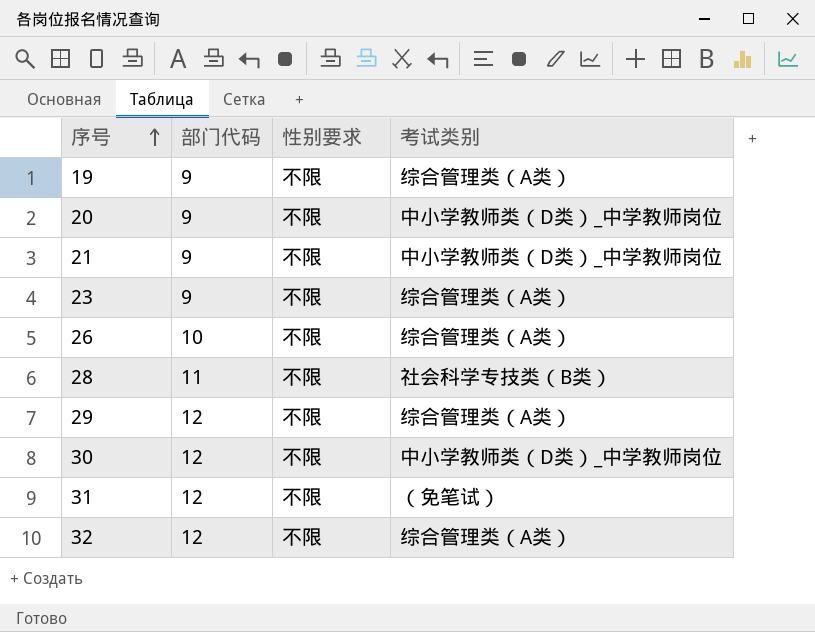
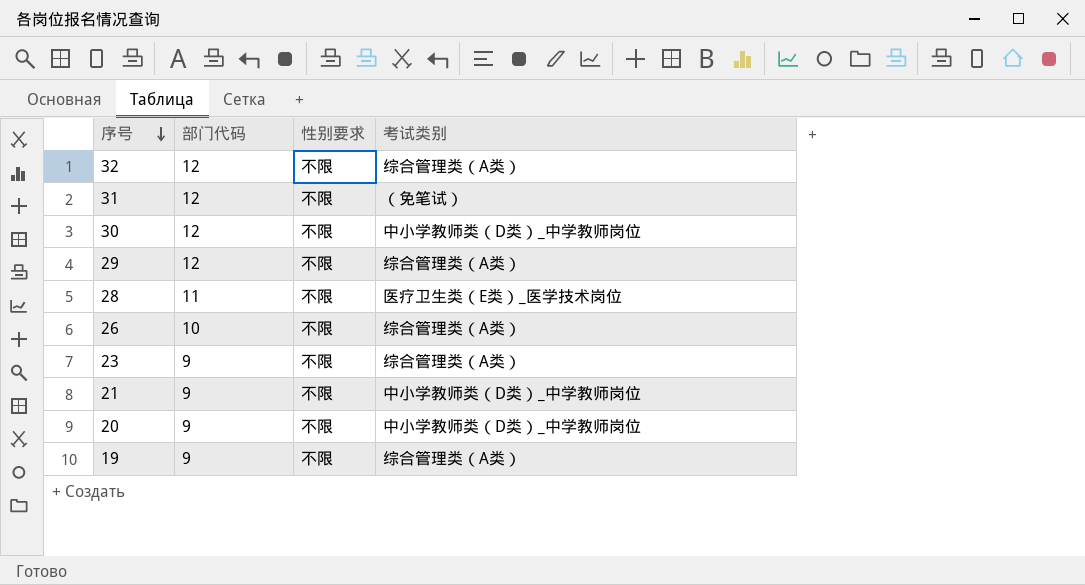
row order: 序号 ascending -> 序号 descending
28 | 考试类别: 社会科学专技类（B类） -> 医疗卫生类（E类）_医学技术岗位

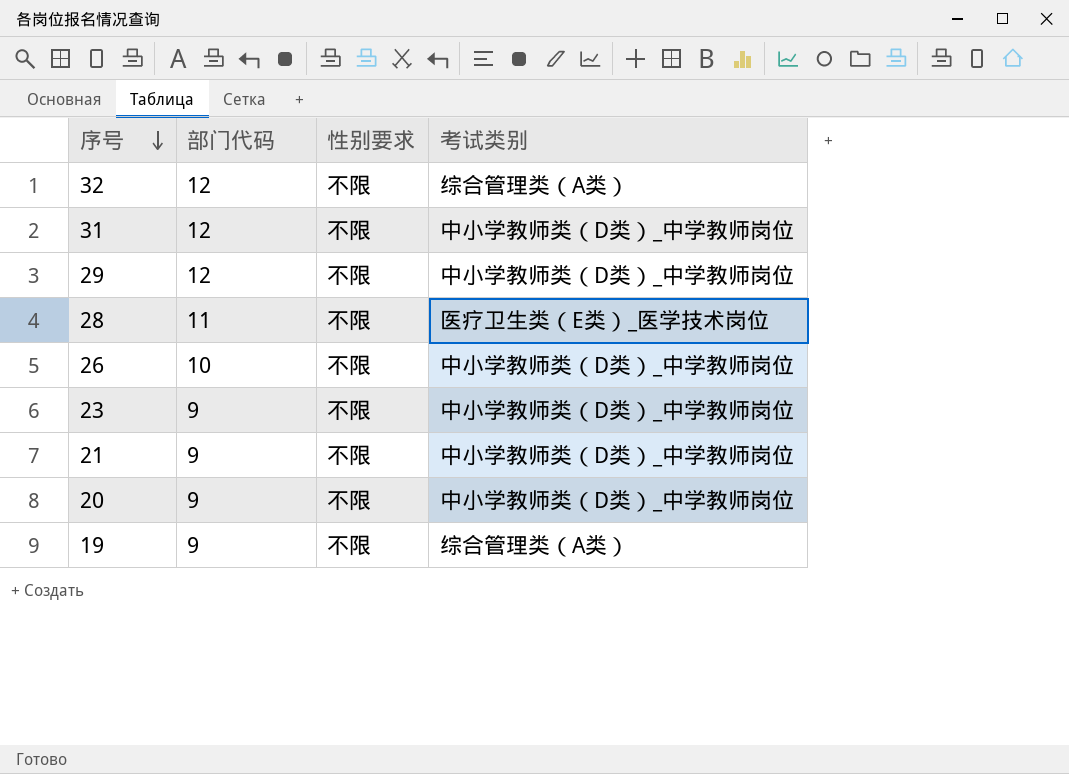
row 30: 12 | 不限 | 中小学教师类（D类）_中学教师岗位 -> none
31 | 考试类别: （免笔试） -> 中小学教师类（D类）_中学教师岗位
29 | 考试类别: 综合管理类（A类） -> 中小学教师类（D类）_中学教师岗位
26 | 考试类别: 综合管理类（A类） -> 中小学教师类（D类）_中学教师岗位
23 | 考试类别: 综合管理类（A类） -> 中小学教师类（D类）_中学教师岗位

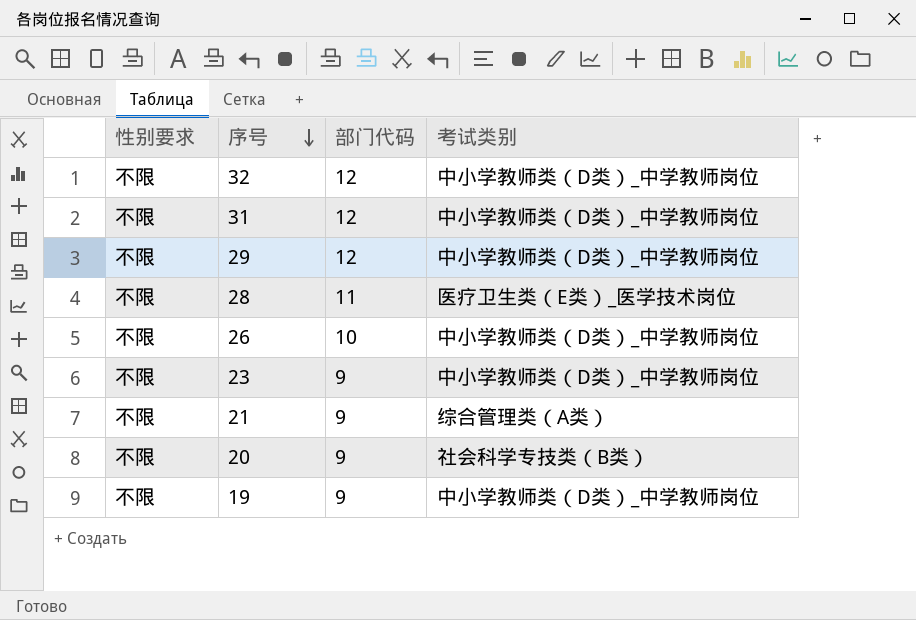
column 性别要求 | position: 3 -> 1
32 | 考试类别: 综合管理类（A类） -> 中小学教师类（D类）_中学教师岗位
21 | 考试类别: 中小学教师类（D类）_中学教师岗位 -> 综合管理类（A类）
20 | 考试类别: 中小学教师类（D类）_中学教师岗位 -> 社会科学专技类（B类）
19 | 考试类别: 综合管理类（A类） -> 中小学教师类（D类）_中学教师岗位

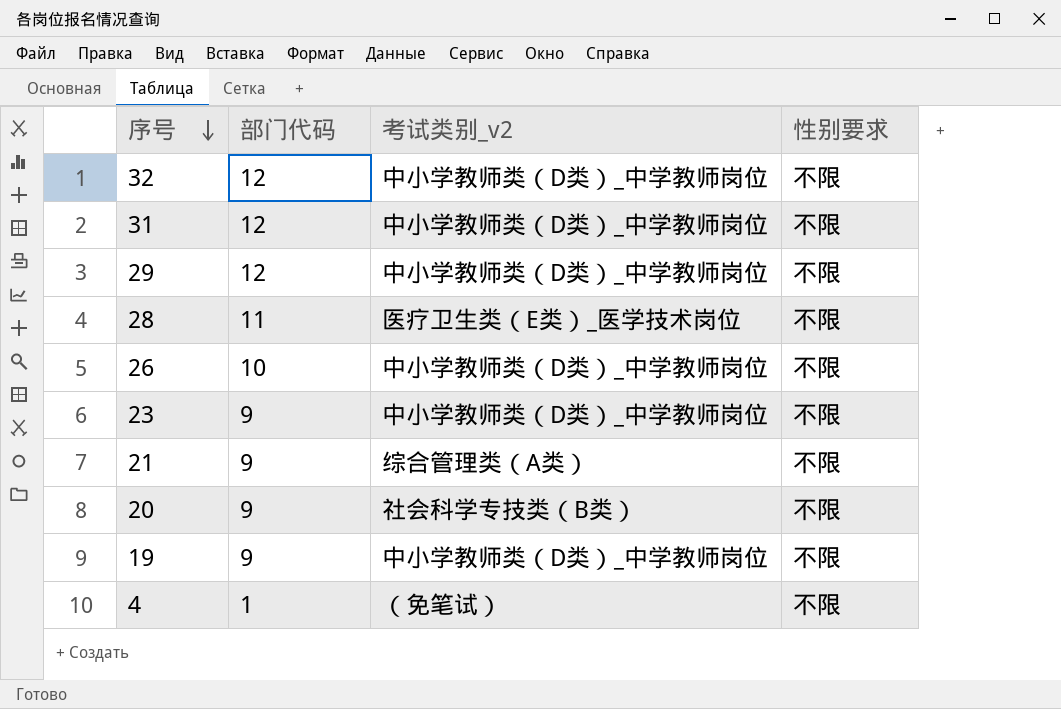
column name: 考试类别 -> 考试类别_v2
column 性别要求 | position: 1 -> 4
row 4: none -> 1 | （免笔试） | 不限

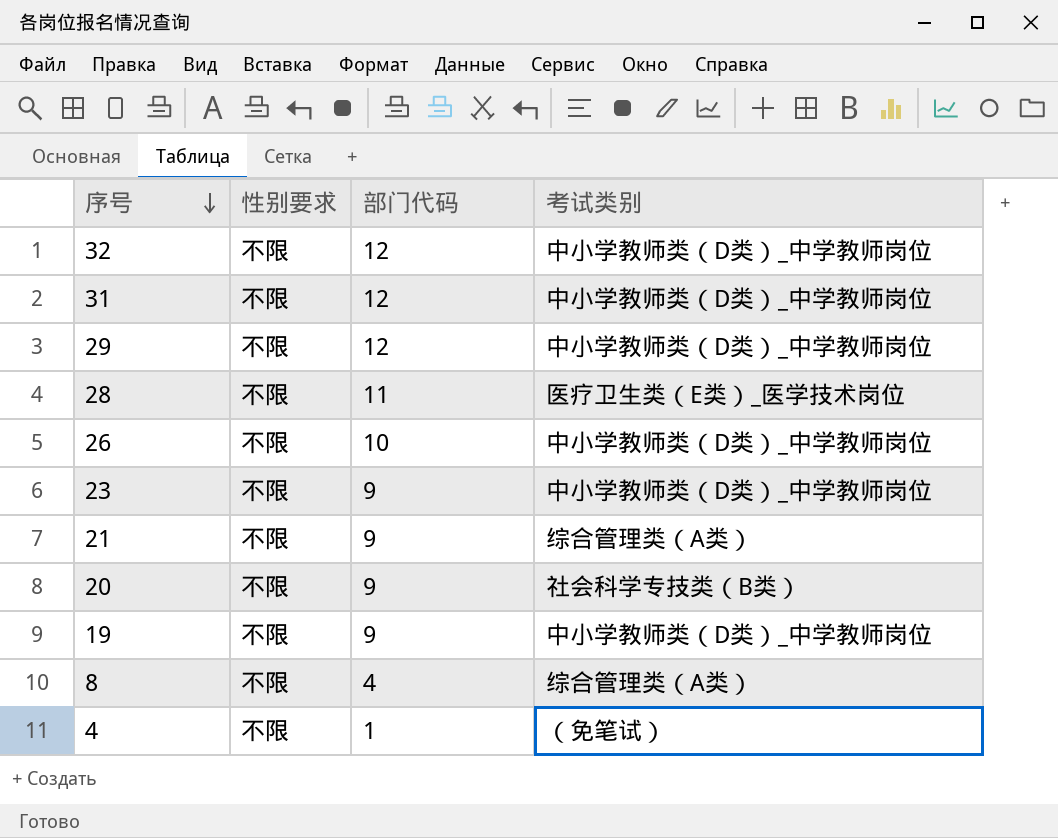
column 性别要求 | position: 4 -> 2
column name: 考试类别_v2 -> 考试类别
row 8: none -> 不限 | 4 | 综合管理类（A类）

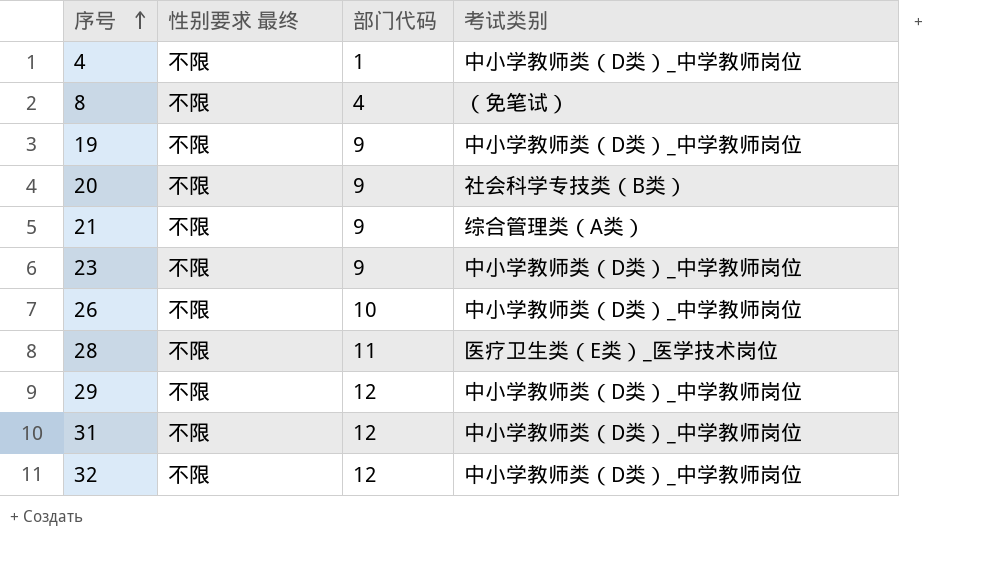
row order: 序号 descending -> 序号 ascending
column name: 性别要求 -> 性别要求 最终
4 | 考试类别: （免笔试） -> 中小学教师类（D类）_中学教师岗位
8 | 考试类别: 综合管理类（A类） -> （免笔试）

